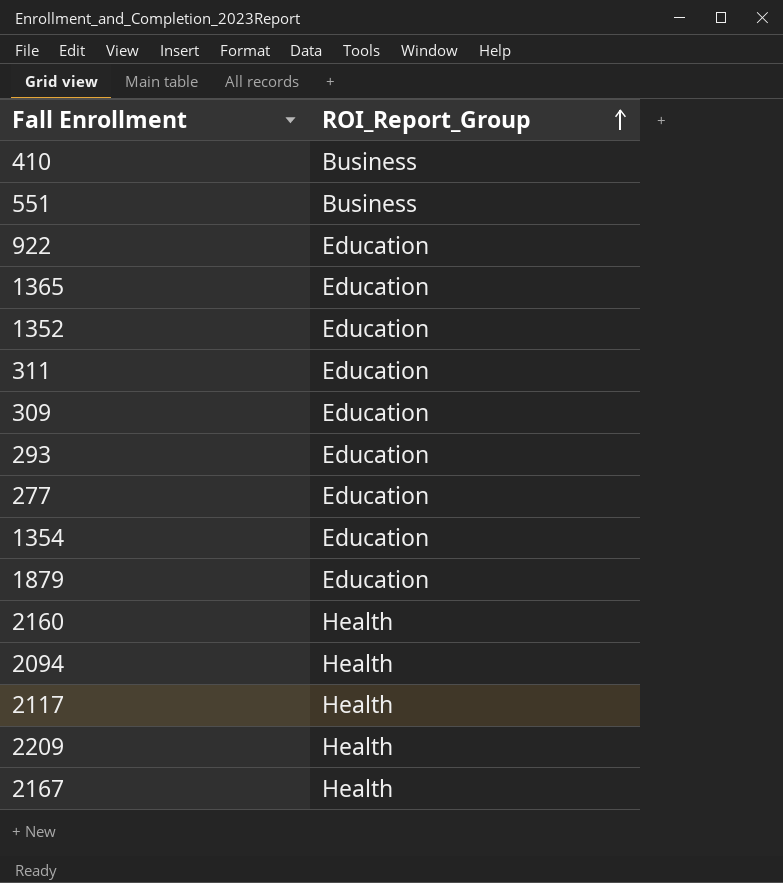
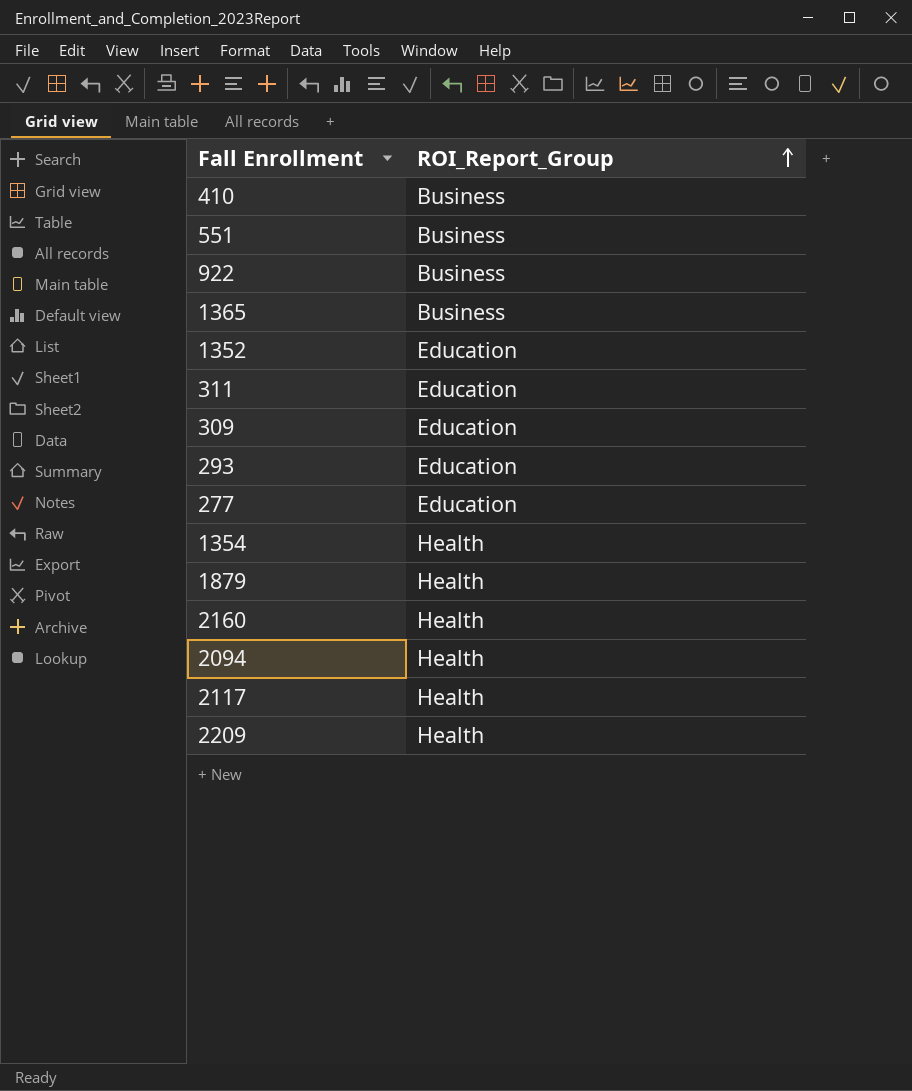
row 2167: Health -> none
922 | ROI_Report_Group: Education -> Business
1365 | ROI_Report_Group: Education -> Business
1354 | ROI_Report_Group: Education -> Health
1879 | ROI_Report_Group: Education -> Health

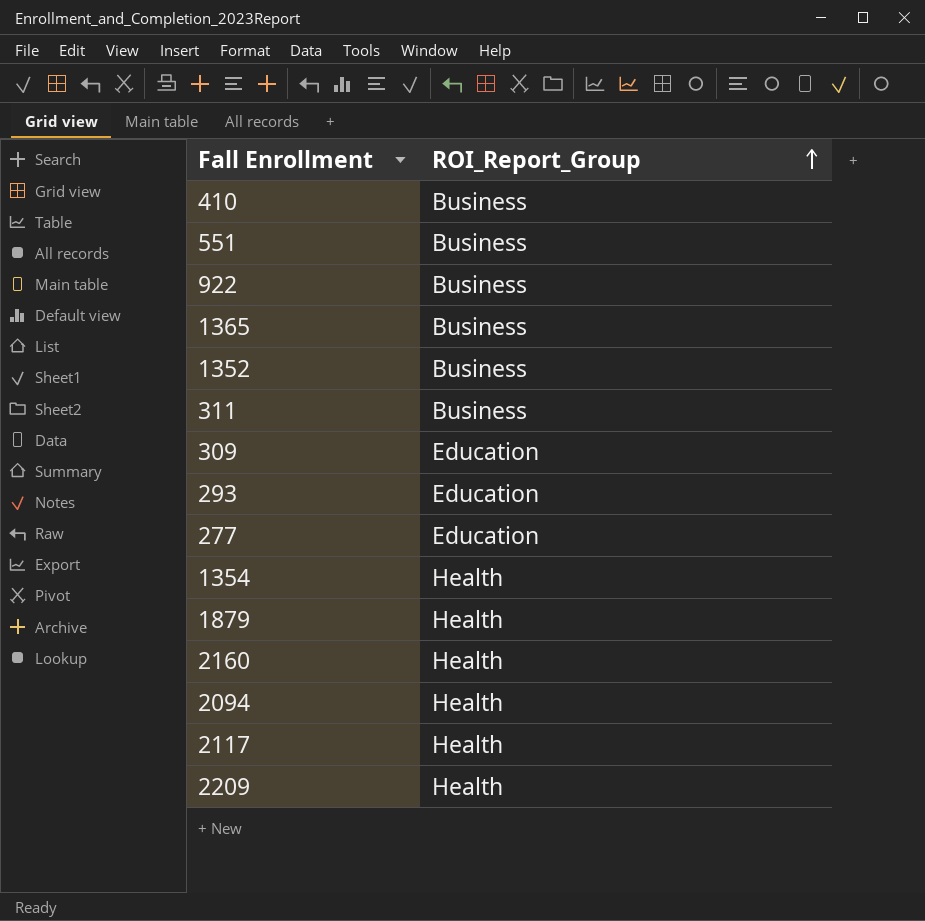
1352 | ROI_Report_Group: Education -> Business
311 | ROI_Report_Group: Education -> Business

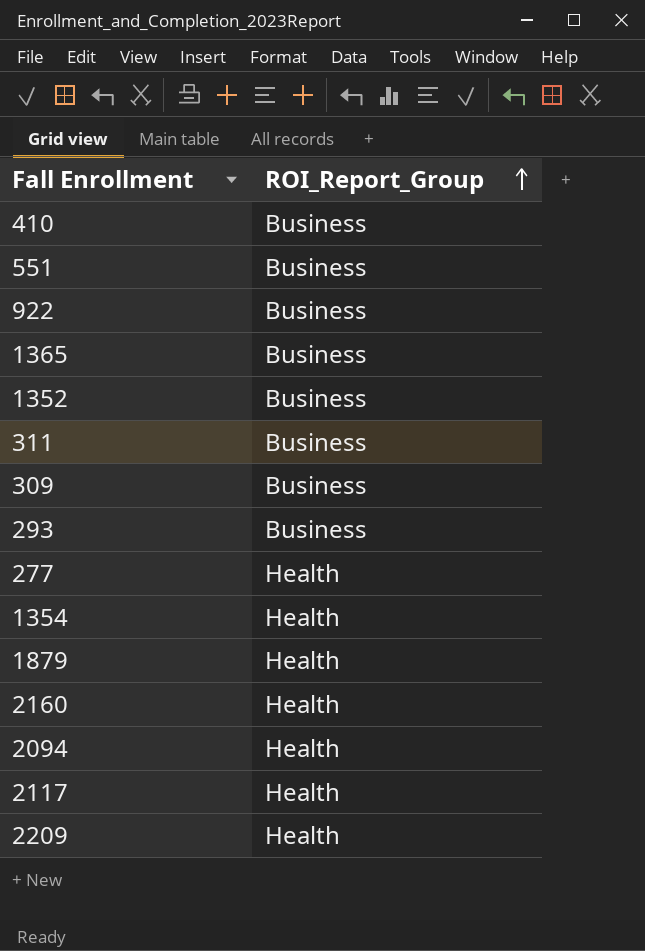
309 | ROI_Report_Group: Education -> Business
293 | ROI_Report_Group: Education -> Business
277 | ROI_Report_Group: Education -> Health

